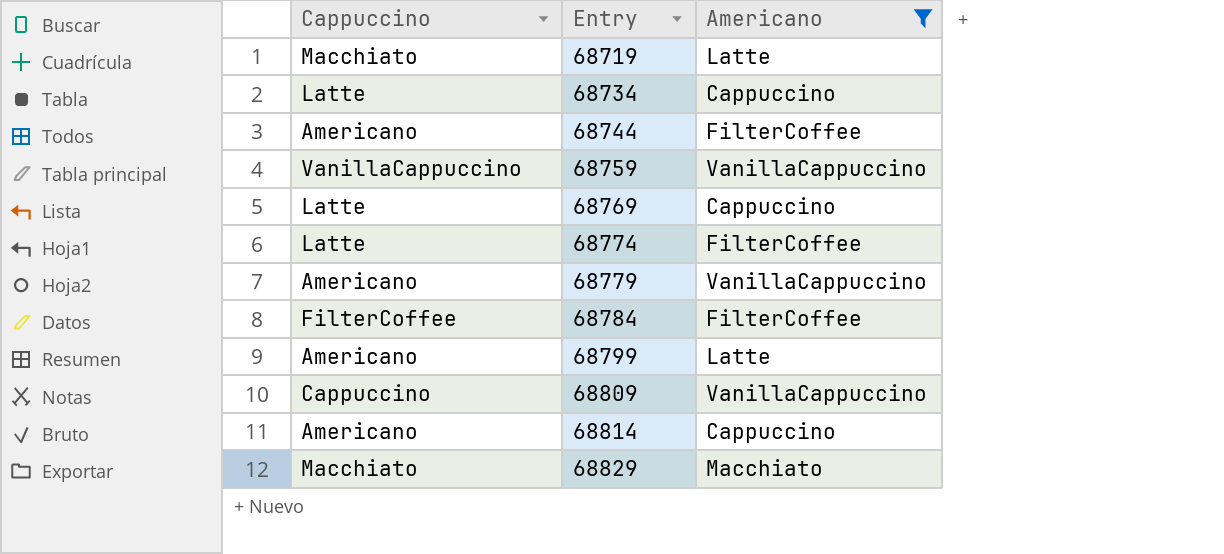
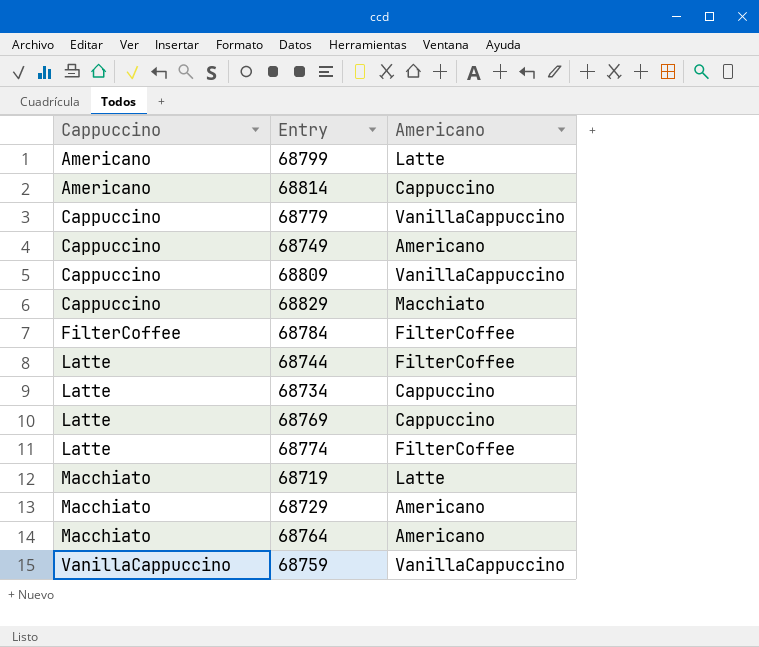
filter: Americano != Americano -> none
row order: Entry ascending -> Cappuccino ascending
68779 | Cappuccino: Americano -> Cappuccino
68829 | Cappuccino: Macchiato -> Cappuccino
68744 | Cappuccino: Americano -> Latte

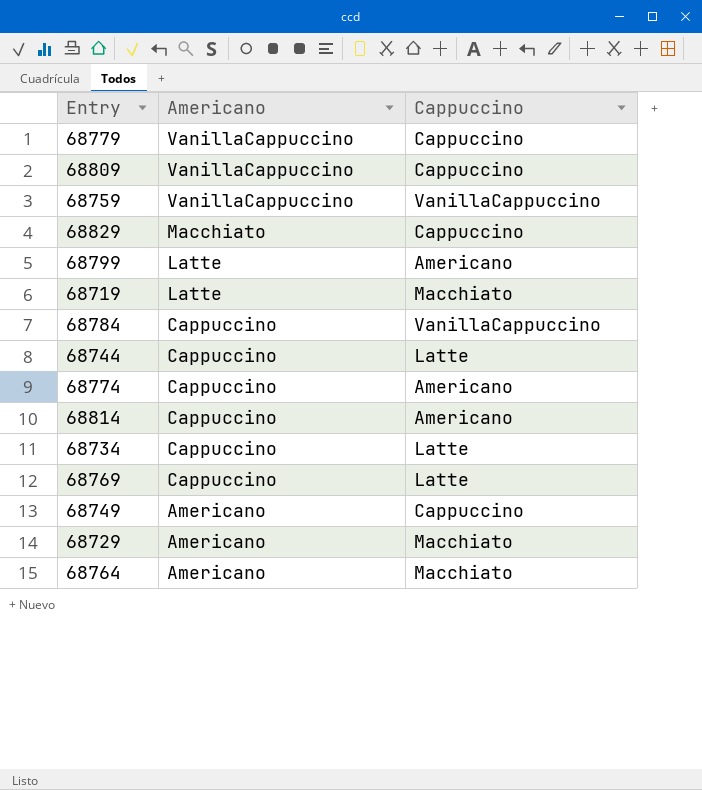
row order: Cappuccino ascending -> Americano descending
column Cappuccino | position: 1 -> 3
68784 | Americano: FilterCoffee -> Cappuccino
68784 | Cappuccino: FilterCoffee -> VanillaCappuccino
68744 | Americano: FilterCoffee -> Cappuccino
68774 | Americano: FilterCoffee -> Cappuccino
68774 | Cappuccino: Latte -> Americano

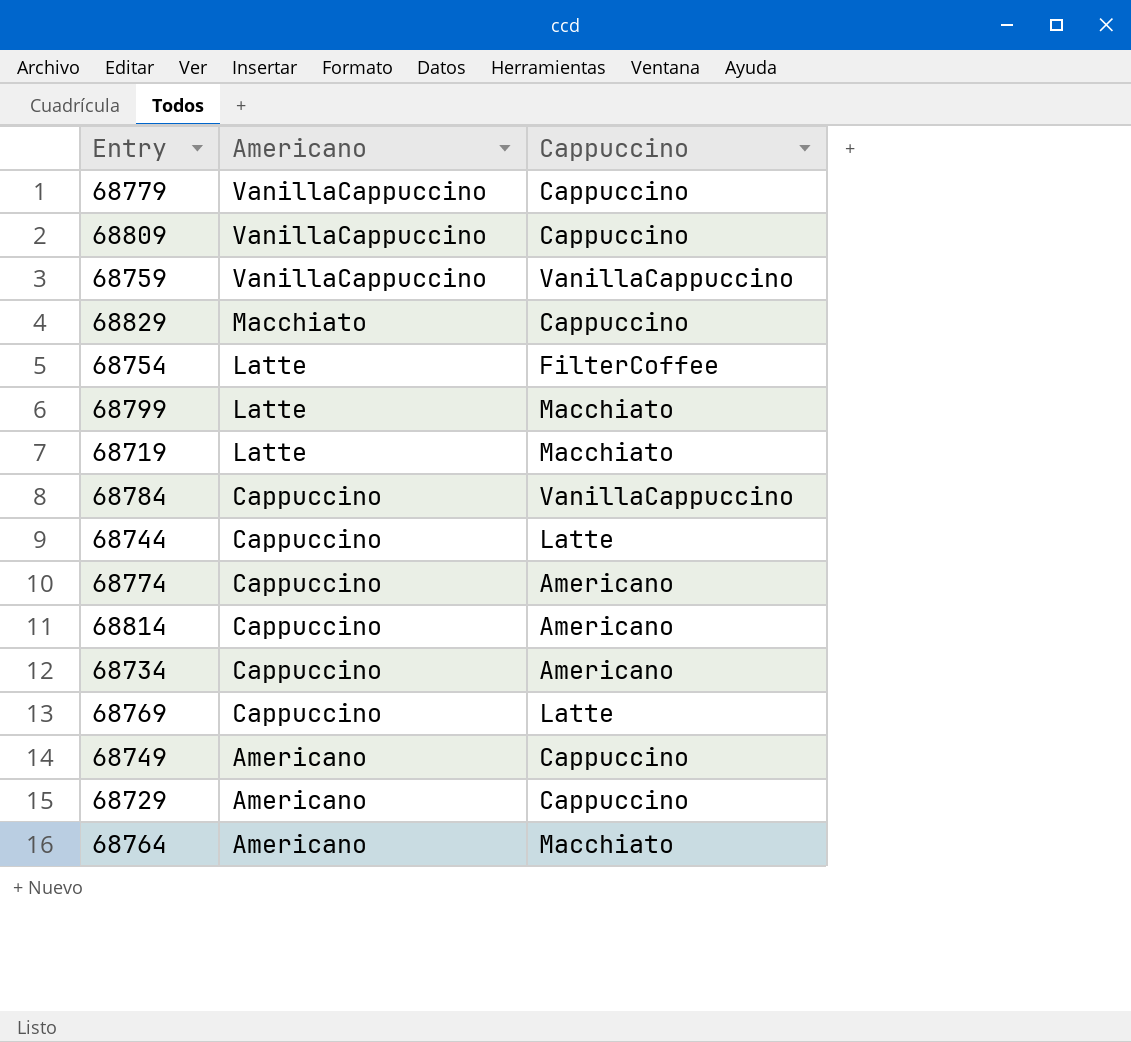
row 68754: none -> Latte | FilterCoffee
68799 | Cappuccino: Americano -> Macchiato
68734 | Cappuccino: Latte -> Americano
68729 | Cappuccino: Macchiato -> Cappuccino

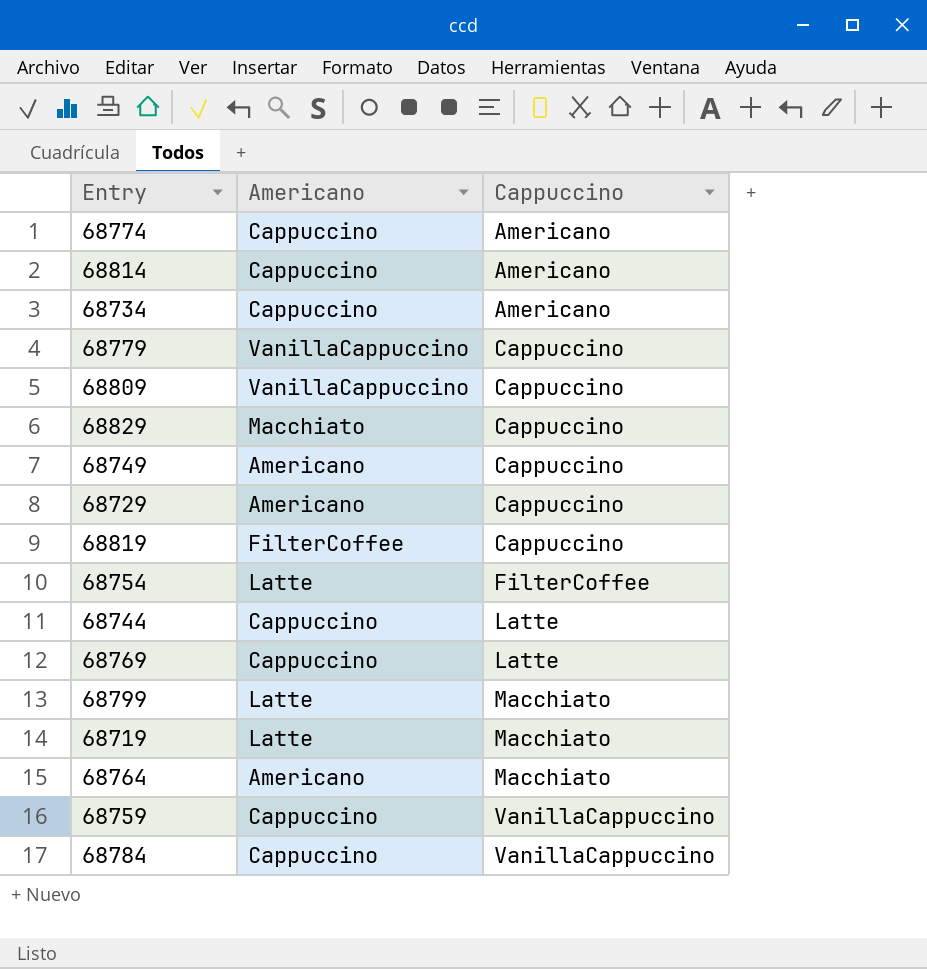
row order: Americano descending -> Cappuccino ascending
row 68819: none -> FilterCoffee | Cappuccino
68759 | Americano: VanillaCappuccino -> Cappuccino

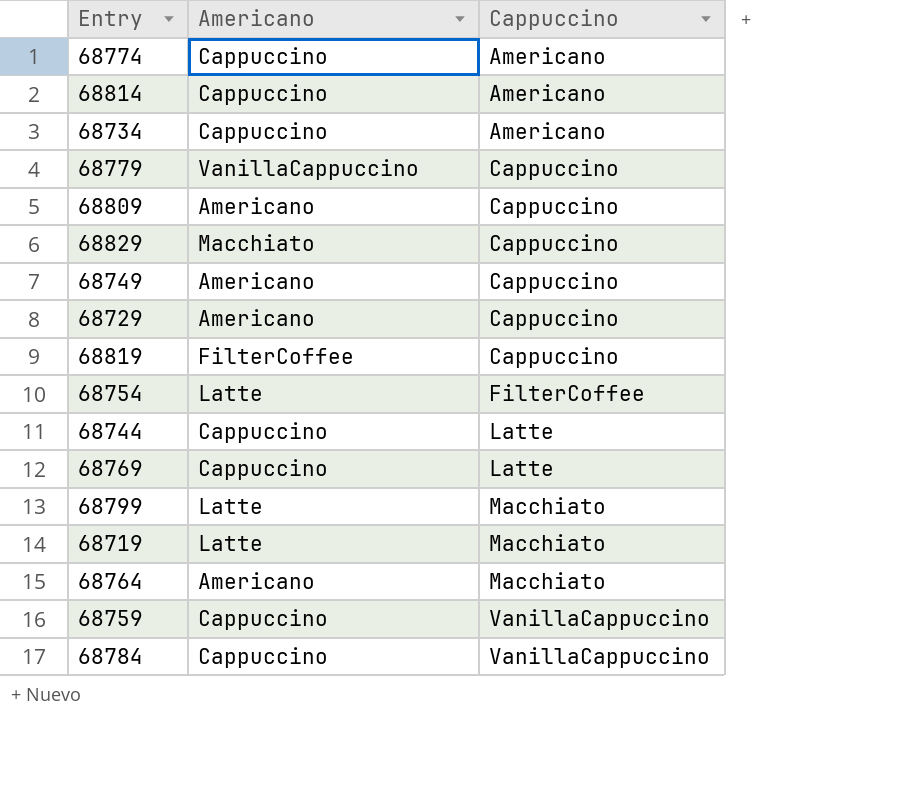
68809 | Americano: VanillaCappuccino -> Americano

